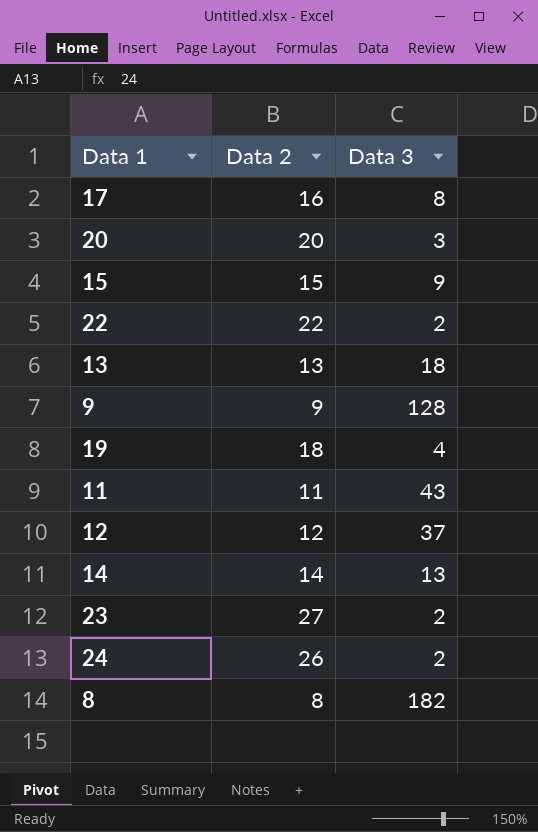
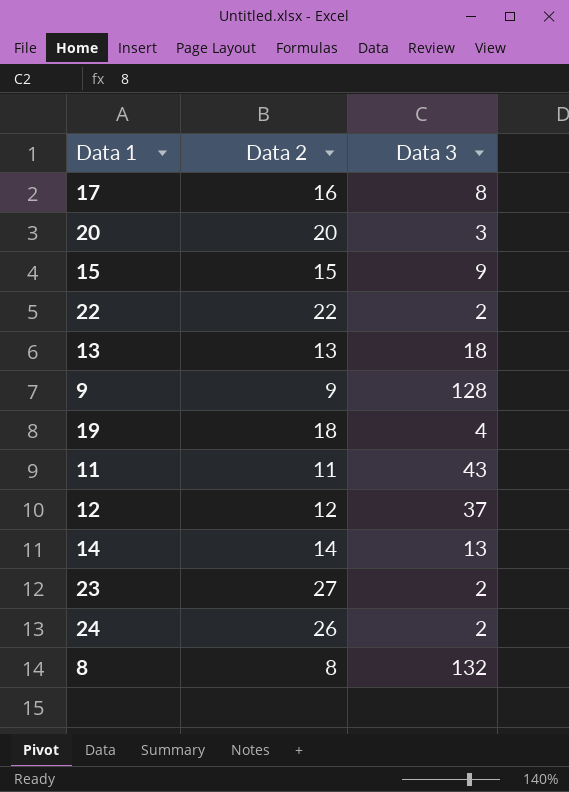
8 | Data 3: 182 -> 132

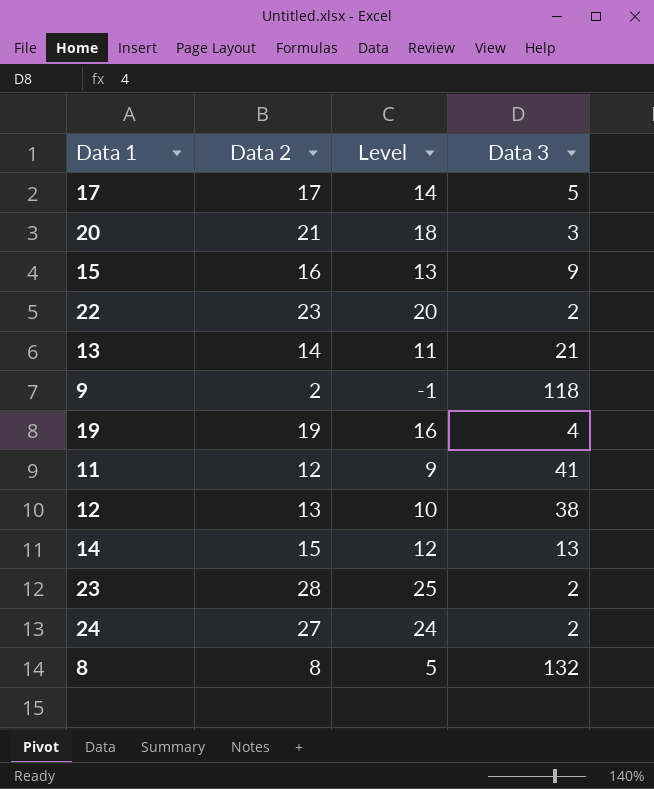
column Level | formula: none -> [Data 2] - 3
17 | Data 2: 16 -> 17
17 | Data 3: 8 -> 5
20 | Data 2: 20 -> 21
15 | Data 2: 15 -> 16
22 | Data 2: 22 -> 23
13 | Data 2: 13 -> 14
13 | Data 3: 18 -> 21
9 | Data 2: 9 -> 2
9 | Data 3: 128 -> 118
19 | Data 2: 18 -> 19
11 | Data 2: 11 -> 12
11 | Data 3: 43 -> 41
12 | Data 2: 12 -> 13
12 | Data 3: 37 -> 38
14 | Data 2: 14 -> 15
23 | Data 2: 27 -> 28
24 | Data 2: 26 -> 27

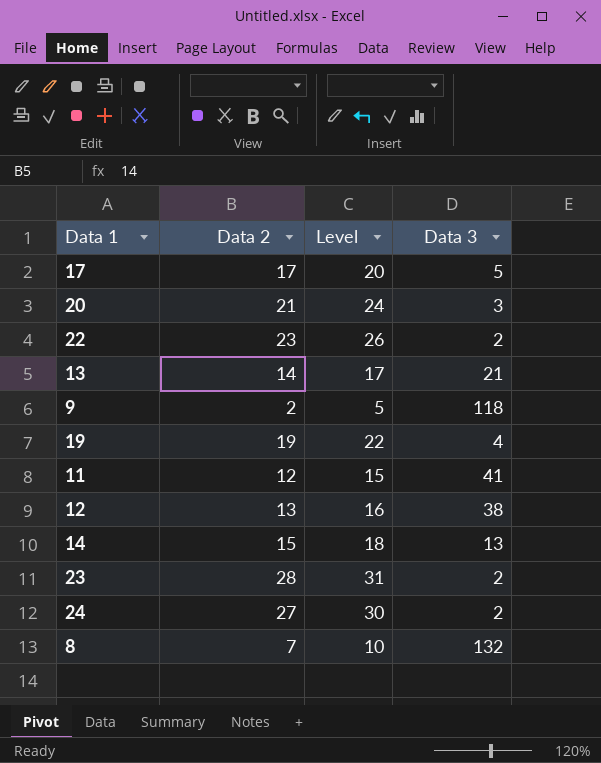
column Level | formula: [Data 2] - 3 -> [Data 2] + 3
row 15: 16 | 13 | 9 -> none
8 | Data 2: 8 -> 7

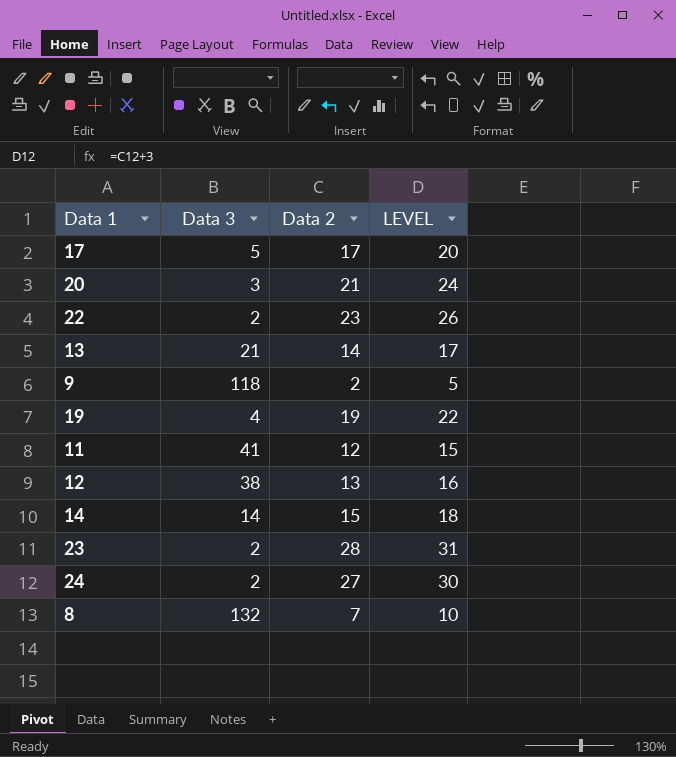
column Data 3 | position: 4 -> 2
column name: Level -> LEVEL
14 | Data 3: 13 -> 14

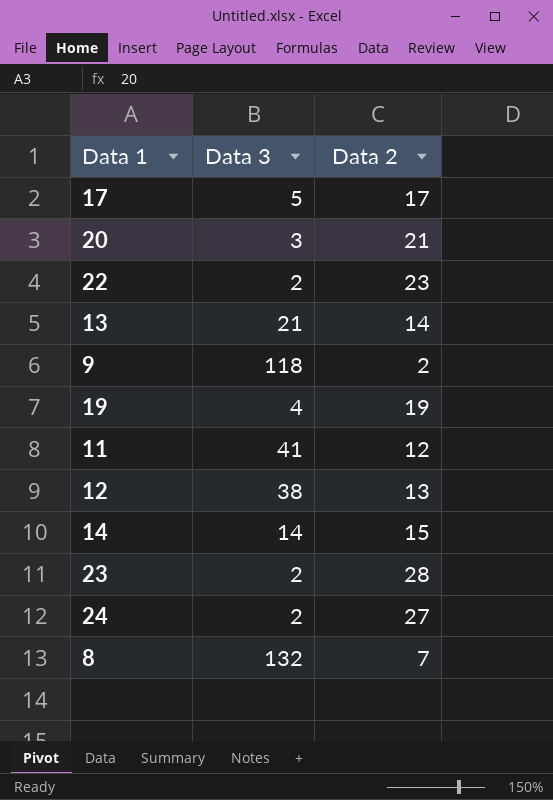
column LEVEL | formula: [Data 2] + 3 -> none

